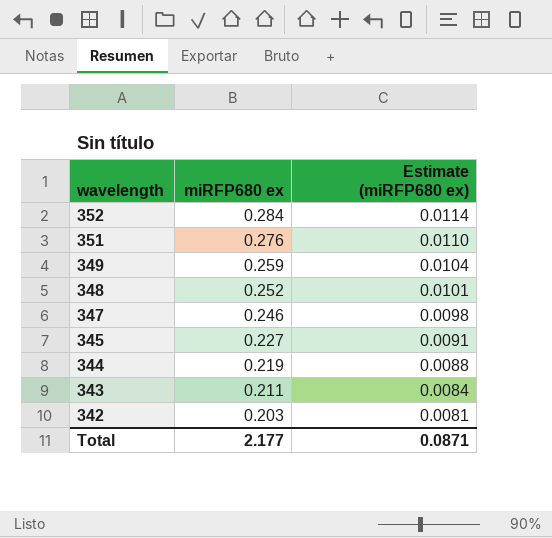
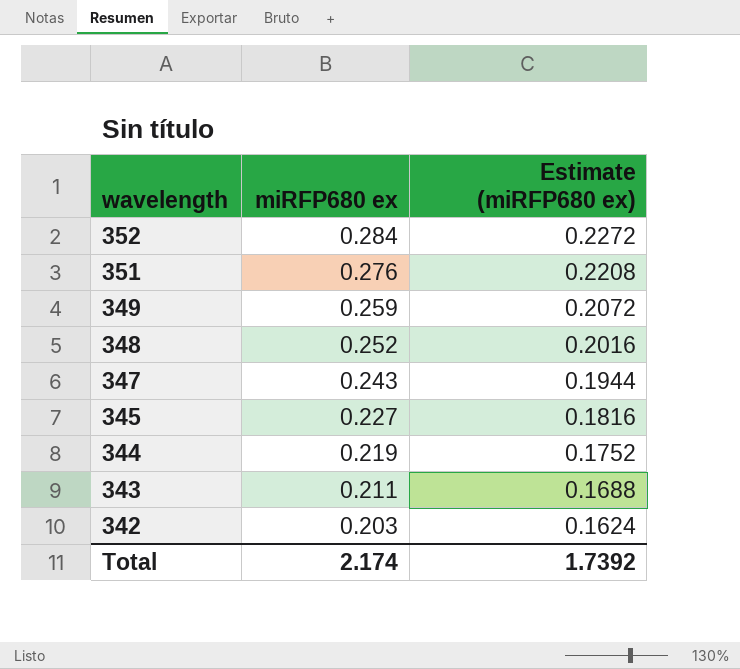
column Estimate (miRFP680 ex) | formula: [miRFP680 ex] * 0.04 -> [miRFP680 ex] * 0.8
347 | miRFP680 ex: 0.246 -> 0.243
Total | miRFP680 ex: 2.177 -> 2.174
Total | Estimate (miRFP680 ex): 0.0871 -> 1.7392

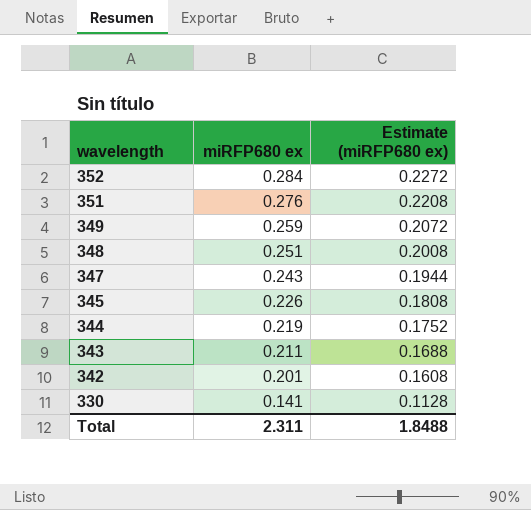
348 | miRFP680 ex: 0.252 -> 0.251
348 | Estimate (miRFP680 ex): 0.2016 -> 0.2008
345 | miRFP680 ex: 0.227 -> 0.226
345 | Estimate (miRFP680 ex): 0.1816 -> 0.1808
342 | miRFP680 ex: 0.203 -> 0.201
342 | Estimate (miRFP680 ex): 0.1624 -> 0.1608
row 330: none -> 0.141 | 0.1128
Total | miRFP680 ex: 2.174 -> 2.311
Total | Estimate (miRFP680 ex): 1.7392 -> 1.8488

